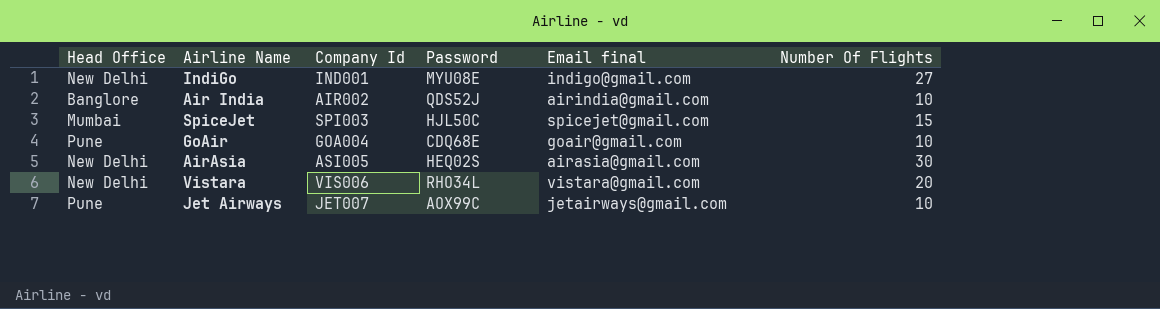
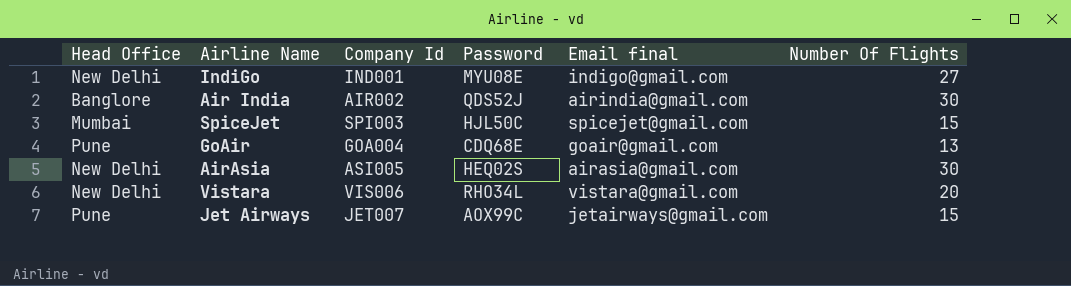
Air India | Number Of Flights: 10 -> 30
GoAir | Number Of Flights: 10 -> 13
Jet Airways | Number Of Flights: 10 -> 15

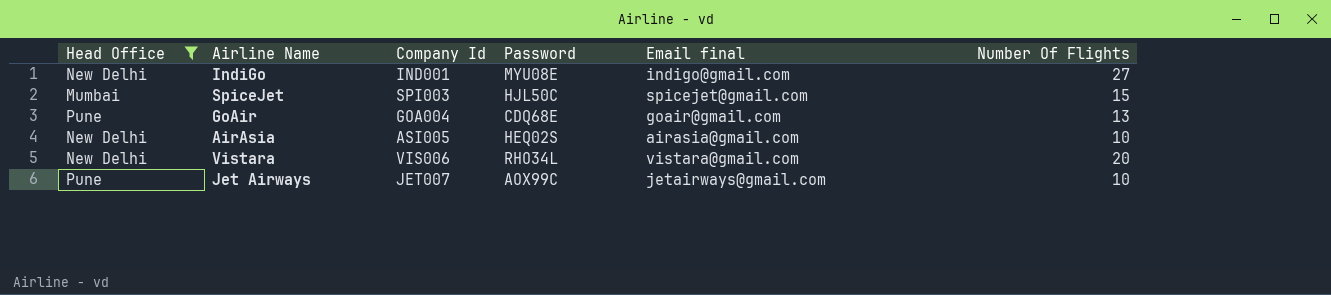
filter: none -> Head Office != Banglore
AirAsia | Number Of Flights: 30 -> 10
Jet Airways | Number Of Flights: 15 -> 10

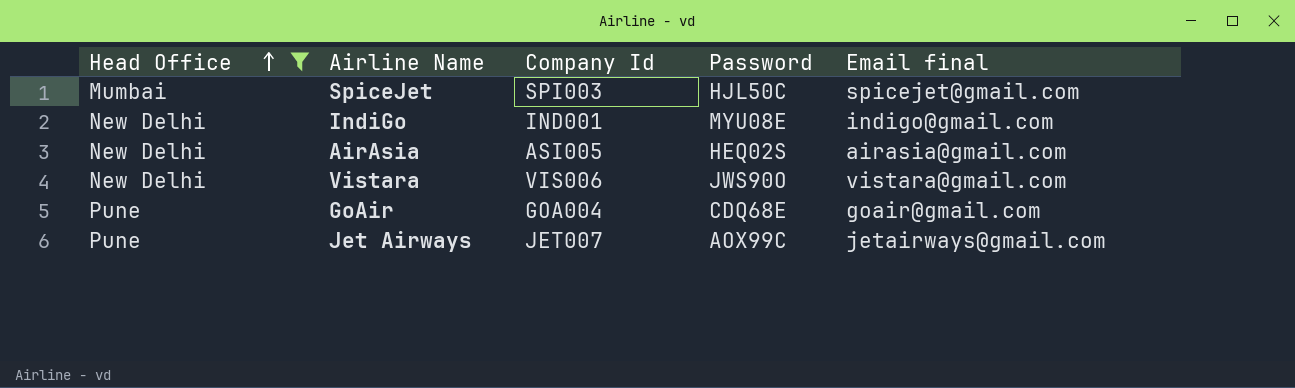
row order: none -> Head Office ascending
column Number Of Flights | position: 6 -> none
Vistara | Password: RHO34L -> JWS90O

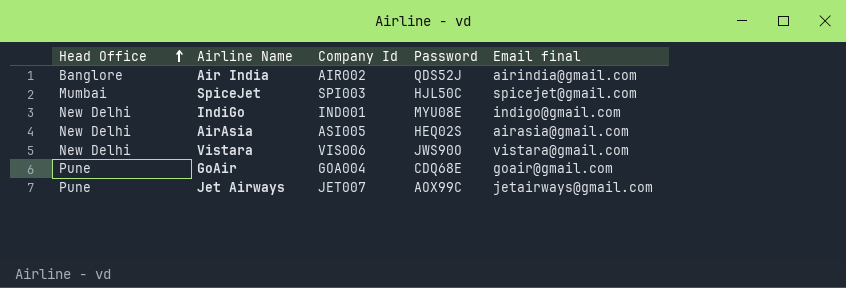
filter: Head Office != Banglore -> none

